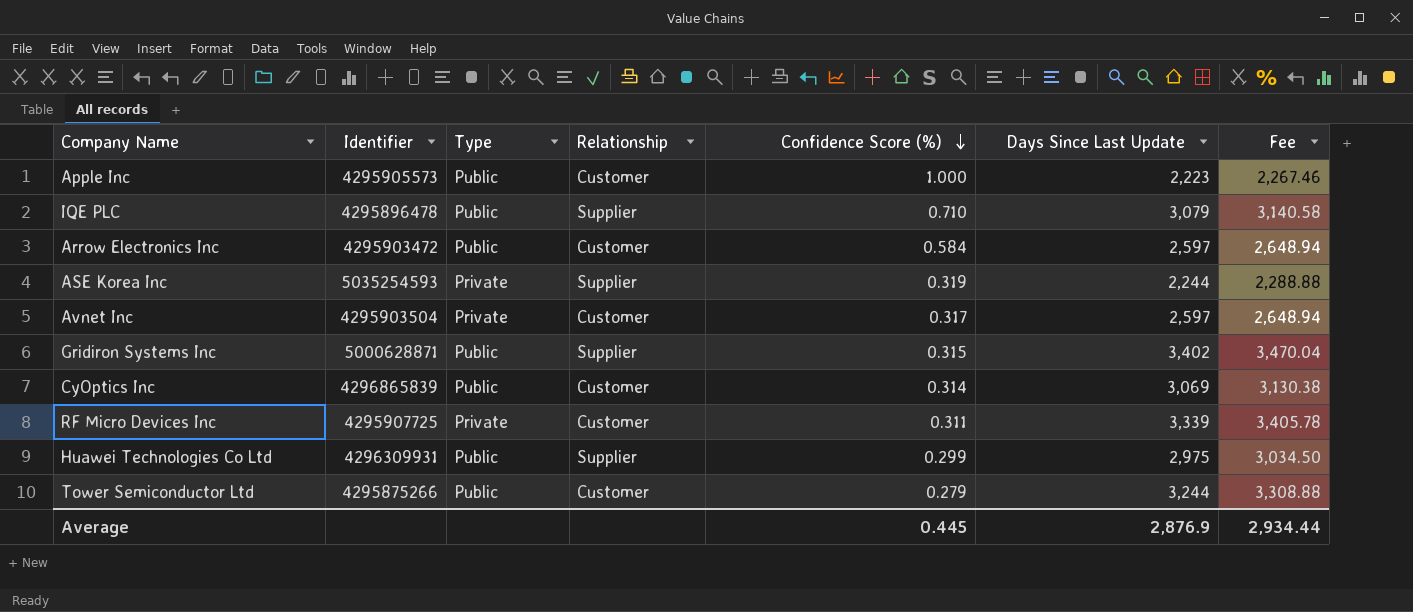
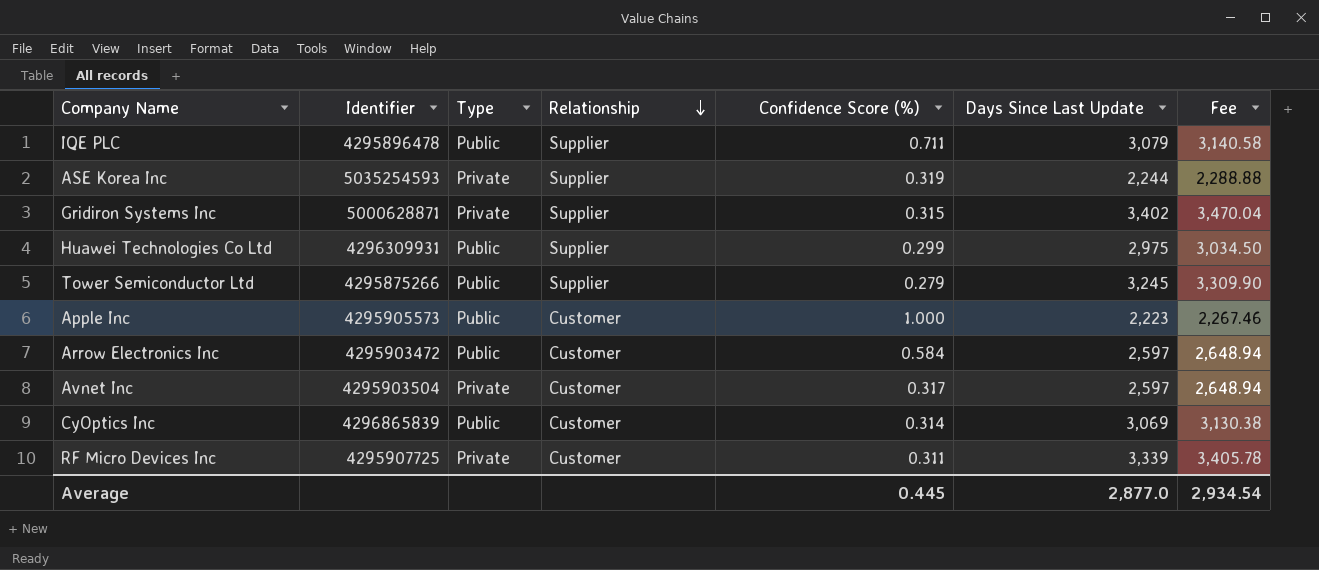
row order: Confidence Score (%) descending -> Relationship descending
IQE PLC | Confidence Score (%): 0.710 -> 0.711
Gridiron Systems Inc | Type: Public -> Private
Tower Semiconductor Ltd | Relationship: Customer -> Supplier
Tower Semiconductor Ltd | Days Since Last Update: 3,244 -> 3,245
Tower Semiconductor Ltd | Fee: 3,308.88 -> 3,309.90
Average | Days Since Last Update: 2,876.9 -> 2,877.0
Average | Fee: 2,934.44 -> 2,934.54

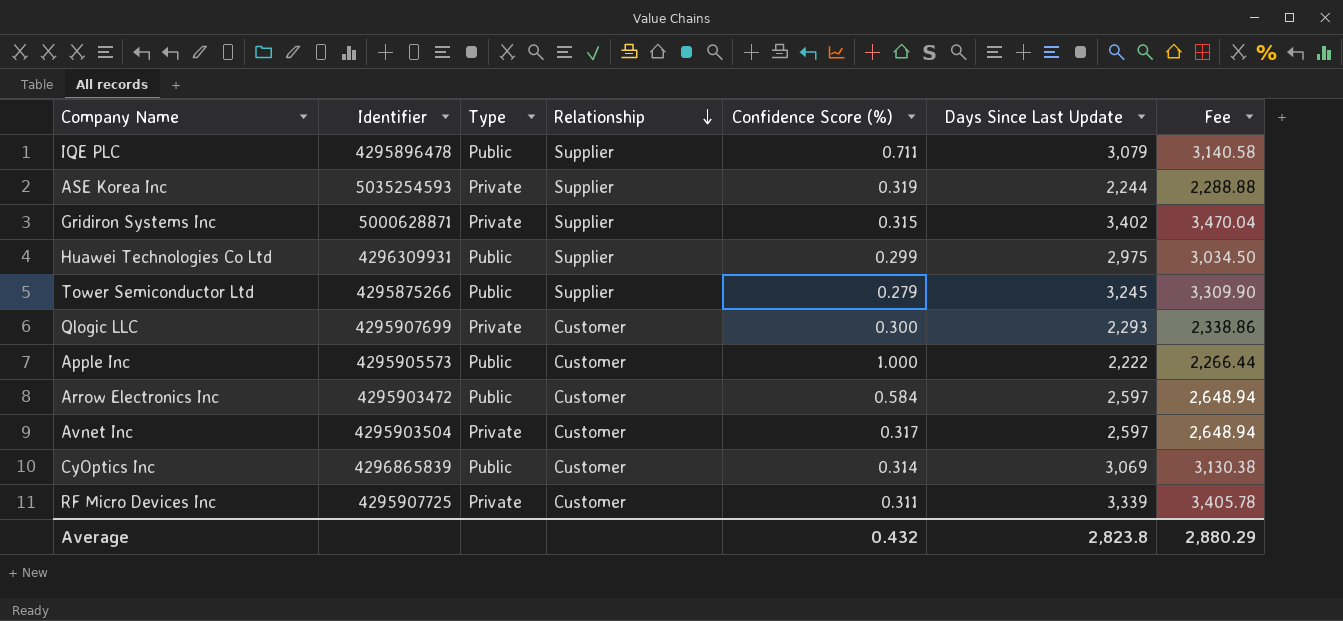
row Qlogic LLC: none -> 4295907699 | Private | Customer | 0.300 | 2,293 | 2,338.86
Apple Inc | Days Since Last Update: 2,223 -> 2,222
Apple Inc | Fee: 2,267.46 -> 2,266.44
Average | Confidence Score (%): 0.445 -> 0.432
Average | Days Since Last Update: 2,877.0 -> 2,823.8
Average | Fee: 2,934.54 -> 2,880.29

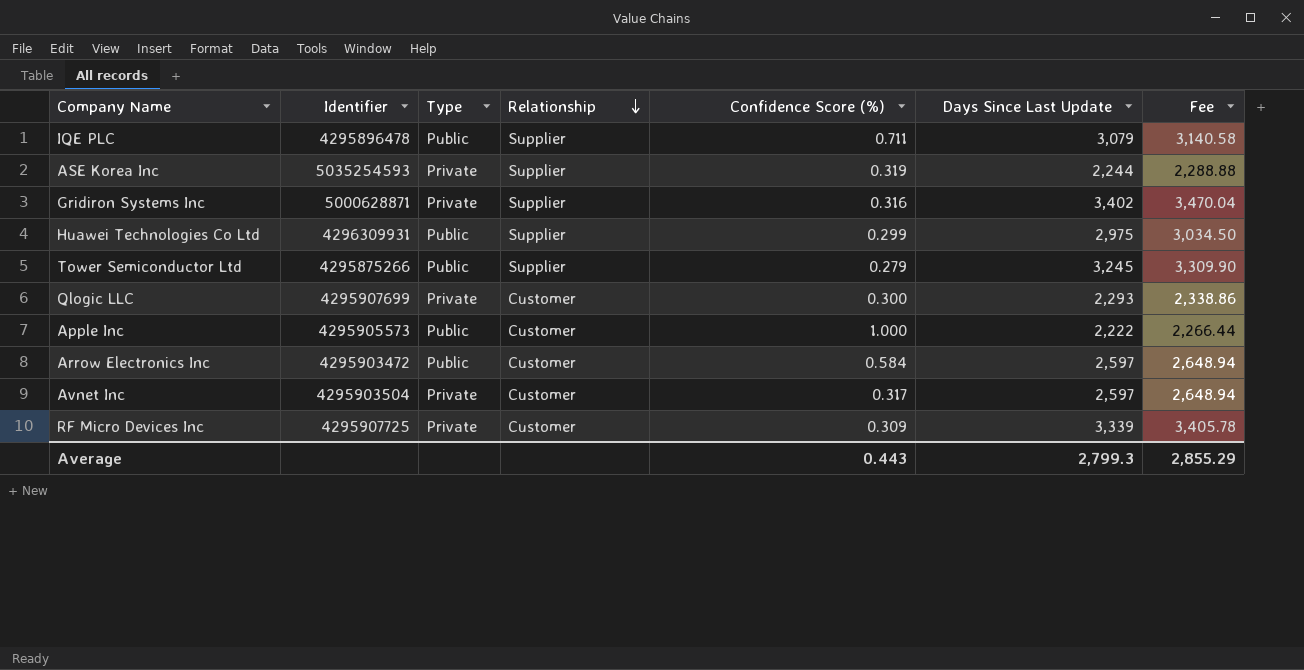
row CyOptics Inc: 4296865839 | Public | Customer | 0.314 | 3,069 | 3,130.38 -> none
Gridiron Systems Inc | Confidence Score (%): 0.315 -> 0.316
RF Micro Devices Inc | Confidence Score (%): 0.311 -> 0.309
Average | Confidence Score (%): 0.432 -> 0.443
Average | Days Since Last Update: 2,823.8 -> 2,799.3
Average | Fee: 2,880.29 -> 2,855.29

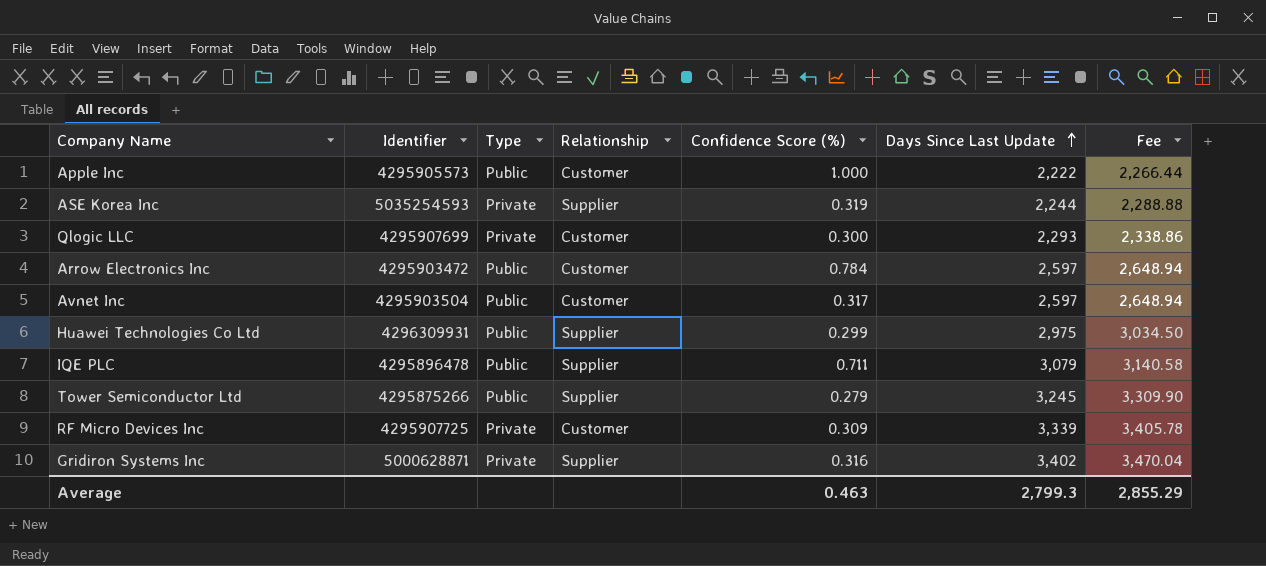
row order: Relationship descending -> Days Since Last Update ascending
Arrow Electronics Inc | Confidence Score (%): 0.584 -> 0.784
Avnet Inc | Type: Private -> Public
Average | Confidence Score (%): 0.443 -> 0.463

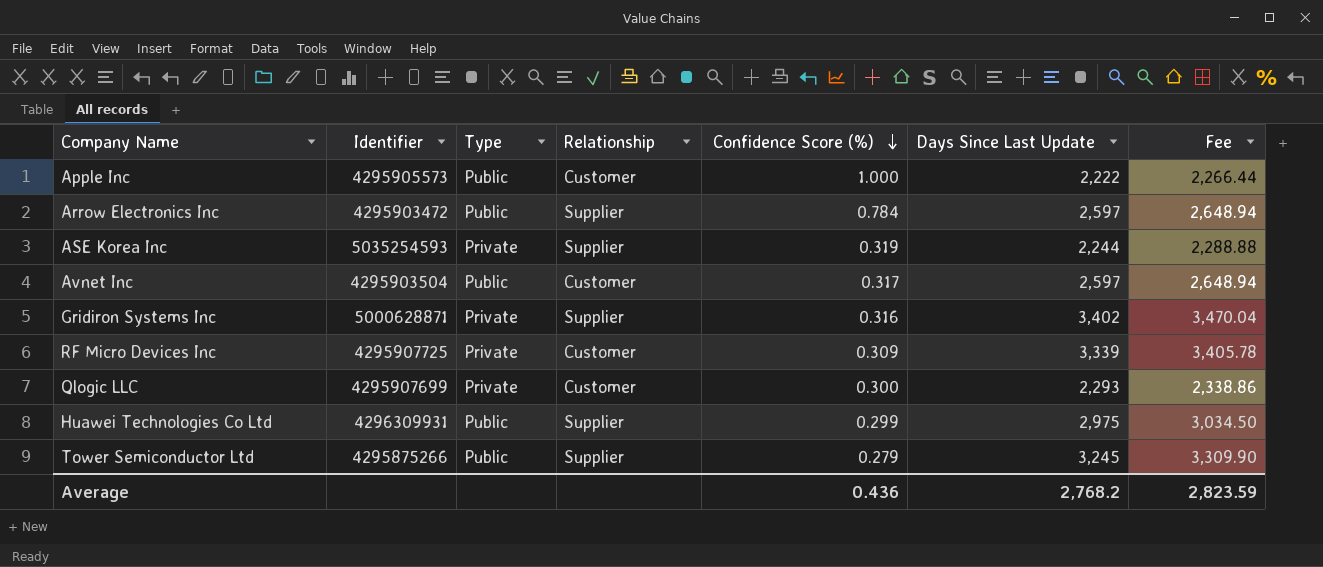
row order: Days Since Last Update ascending -> Confidence Score (%) descending
row IQE PLC: 4295896478 | Public | Supplier | 0.711 | 3,079 | 3,140.58 -> none
Arrow Electronics Inc | Relationship: Customer -> Supplier
Average | Confidence Score (%): 0.463 -> 0.436
Average | Days Since Last Update: 2,799.3 -> 2,768.2
Average | Fee: 2,855.29 -> 2,823.59

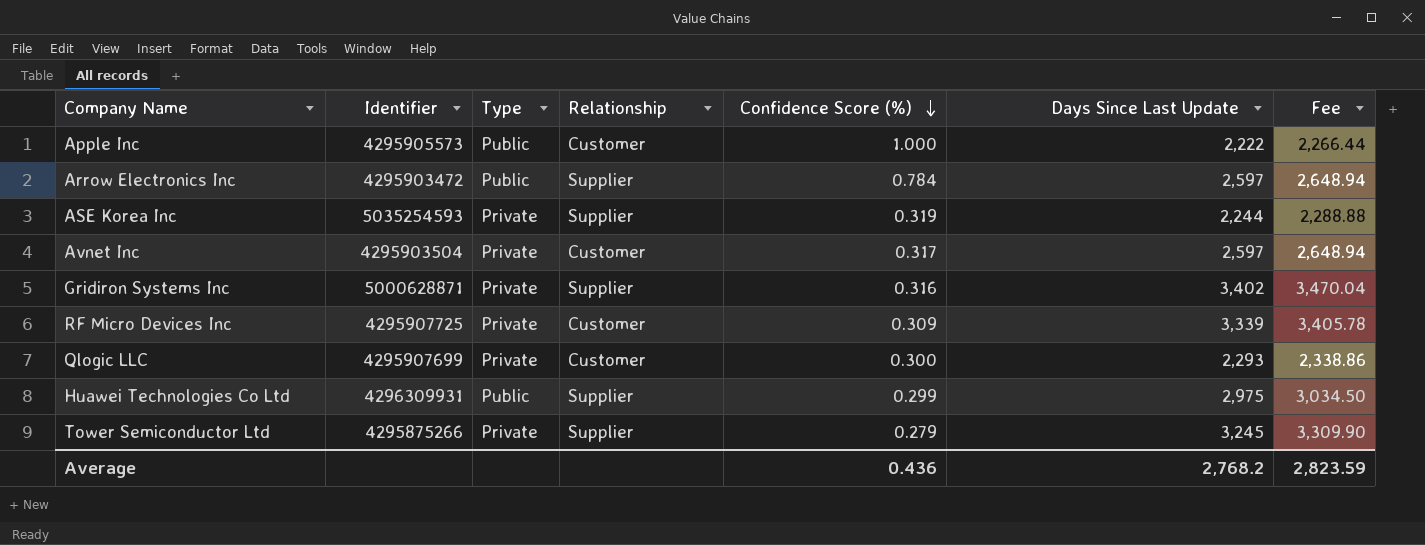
Avnet Inc | Type: Public -> Private
Tower Semiconductor Ltd | Type: Public -> Private

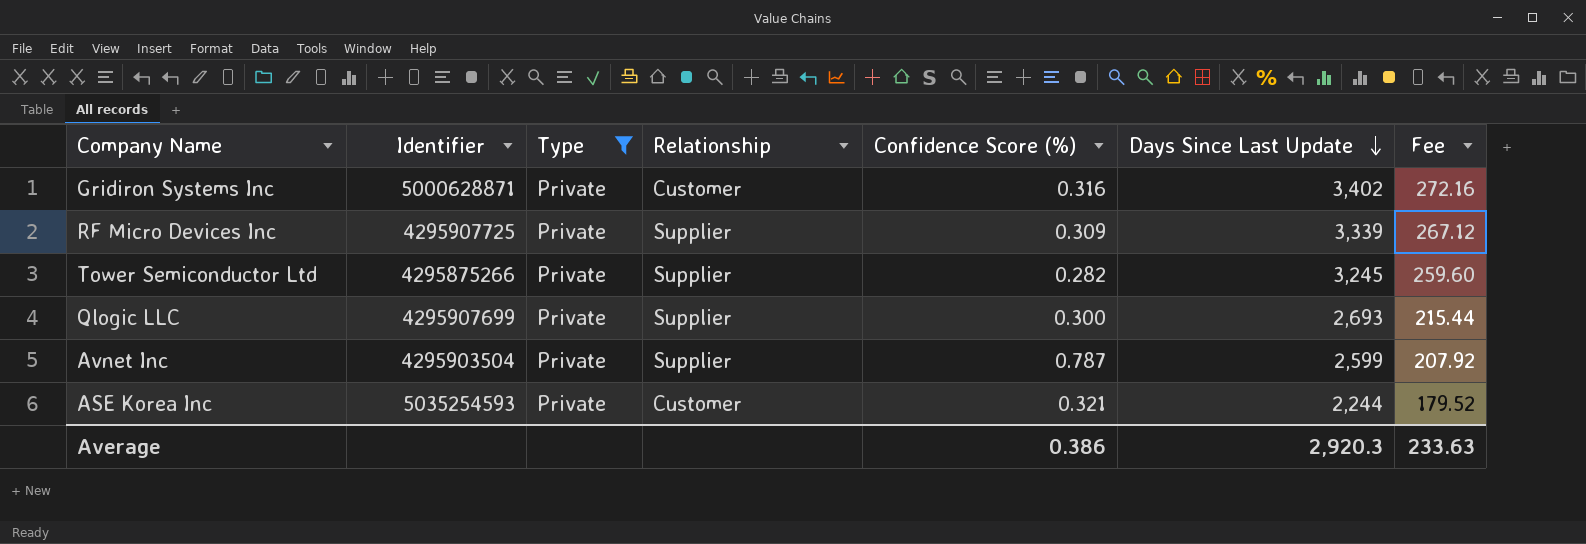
filter: none -> Type = Private
row order: Confidence Score (%) descending -> Days Since Last Update descending
column Fee | formula: [Days Since Last Update] * 1.02 -> [Days Since Last Update] * 0.08
Gridiron Systems Inc | Relationship: Supplier -> Customer
RF Micro Devices Inc | Relationship: Customer -> Supplier
Tower Semiconductor Ltd | Confidence Score (%): 0.279 -> 0.282
Qlogic LLC | Relationship: Customer -> Supplier
Qlogic LLC | Days Since Last Update: 2,293 -> 2,693
Avnet Inc | Relationship: Customer -> Supplier
Avnet Inc | Confidence Score (%): 0.317 -> 0.787
Avnet Inc | Days Since Last Update: 2,597 -> 2,599
ASE Korea Inc | Relationship: Supplier -> Customer
ASE Korea Inc | Confidence Score (%): 0.319 -> 0.321
Average | Confidence Score (%): 0.436 -> 0.386
Average | Days Since Last Update: 2,768.2 -> 2,920.3
Average | Fee: 2,823.59 -> 233.63

